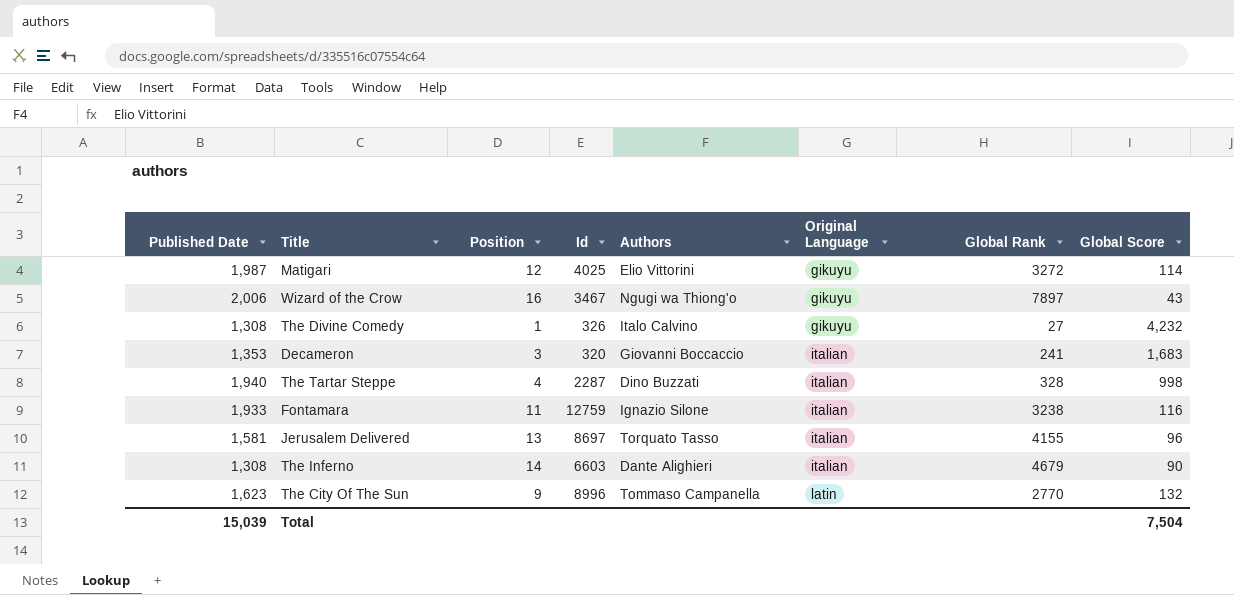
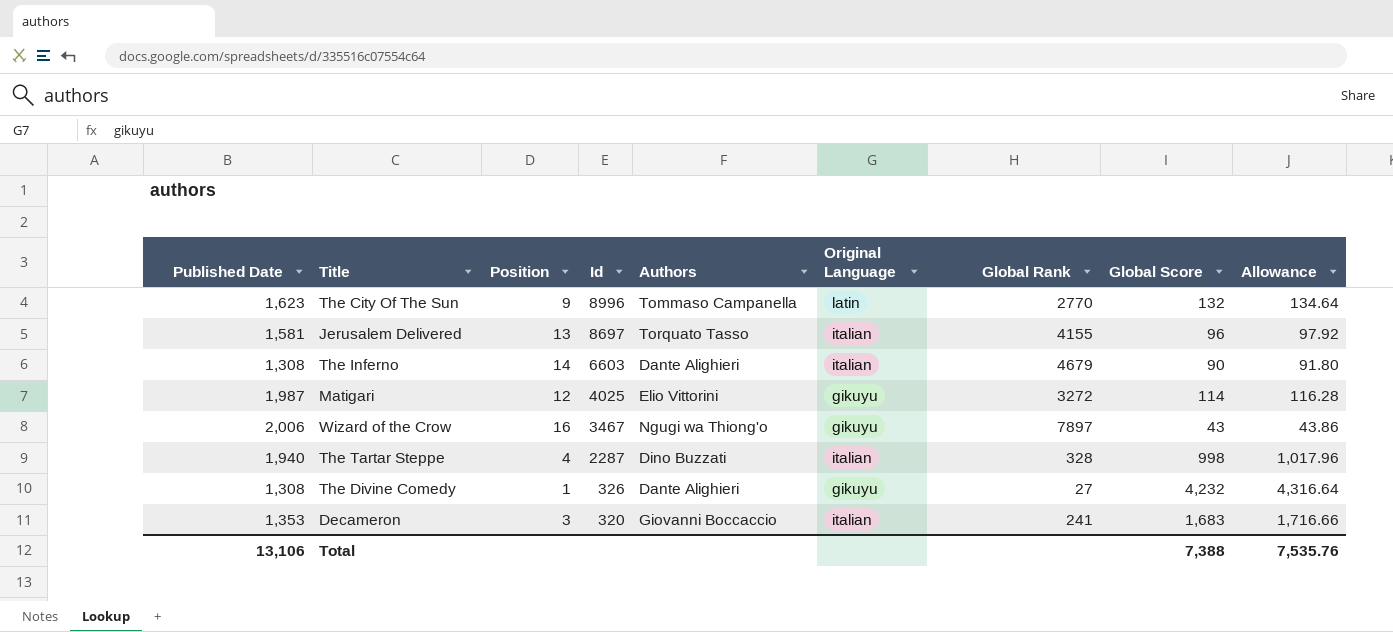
row order: Original Language ascending -> Id descending
column Allowance | formula: none -> [Global Score] * 1.02
row Fontamara: 1,933 | 11 | 12759 | Ignazio Silone | italian | 3238 | 116 -> none
The Divine Comedy | Authors: Italo Calvino -> Dante Alighieri
Total | Published Date: 15,039 -> 13,106
Total | Global Score: 7,504 -> 7,388

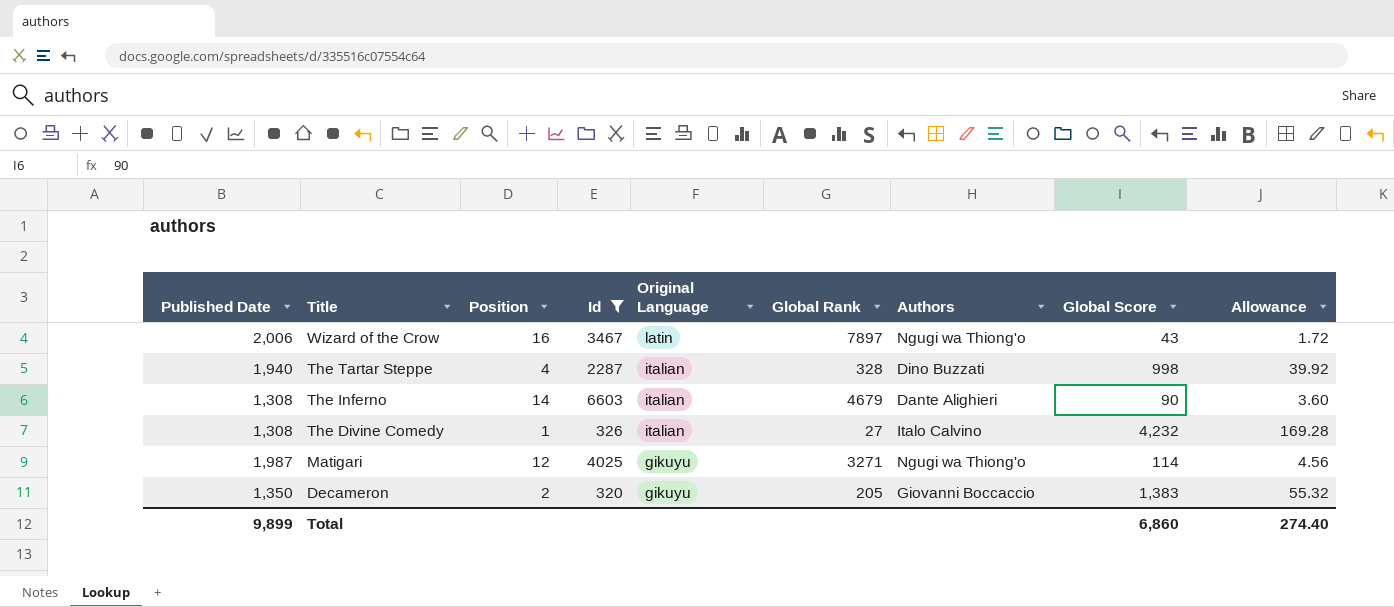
filter: none -> Id <= 6603
row order: Id descending -> Title descending
column Authors | position: 5 -> 7
column Allowance | formula: [Global Score] * 1.02 -> [Global Score] * 0.04
Wizard of the Crow | Original Language: gikuyu -> latin
The Divine Comedy | Original Language: gikuyu -> italian
The Divine Comedy | Authors: Dante Alighieri -> Italo Calvino
Matigari | Global Rank: 3272 -> 3271
Matigari | Authors: Elio Vittorini -> Ngugi wa Thiong'o
Decameron | Published Date: 1,353 -> 1,350
Decameron | Position: 3 -> 2
Decameron | Original Language: italian -> gikuyu
Decameron | Global Rank: 241 -> 205
Decameron | Global Score: 1,683 -> 1,383
Total | Published Date: 13,106 -> 9,899
Total | Global Score: 7,388 -> 6,860
Total | Allowance: 7,535.76 -> 274.40

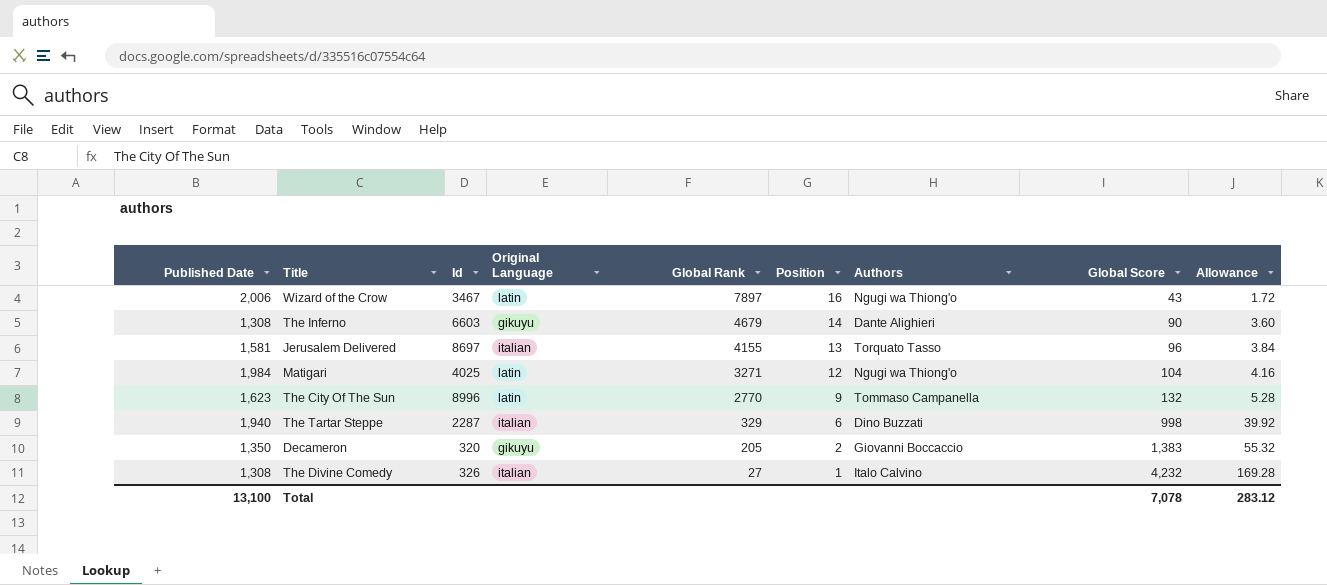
filter: Id <= 6603 -> none
row order: Title descending -> Global Rank descending
column Position | position: 3 -> 6
The Inferno | Original Language: italian -> gikuyu
Matigari | Published Date: 1,987 -> 1,984
Matigari | Original Language: gikuyu -> latin
Matigari | Global Score: 114 -> 104
Matigari | Allowance: 4.56 -> 4.16
The Tartar Steppe | Global Rank: 328 -> 329
The Tartar Steppe | Position: 4 -> 6
Total | Published Date: 9,899 -> 13,100
Total | Global Score: 6,860 -> 7,078
Total | Allowance: 274.40 -> 283.12

